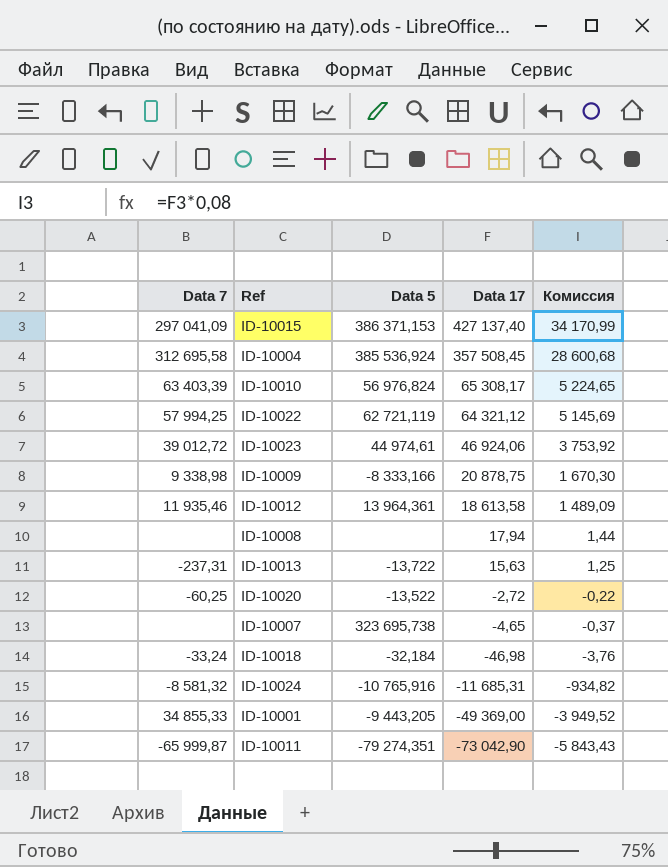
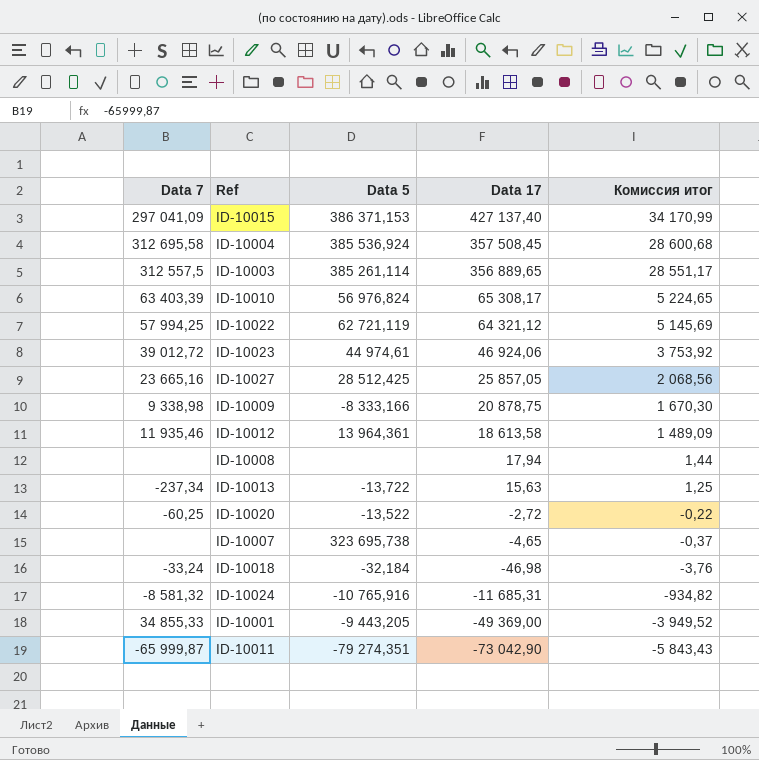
column name: Комиссия -> Комиссия итог
row ID-10003: none -> 312 557,5 | 385 261,114 | 356 889,65 | 28 551,17
row ID-10027: none -> 23 665,16 | 28 512,425 | 25 857,05 | 2 068,56
ID-10013 | Data 7: -237,31 -> -237,34

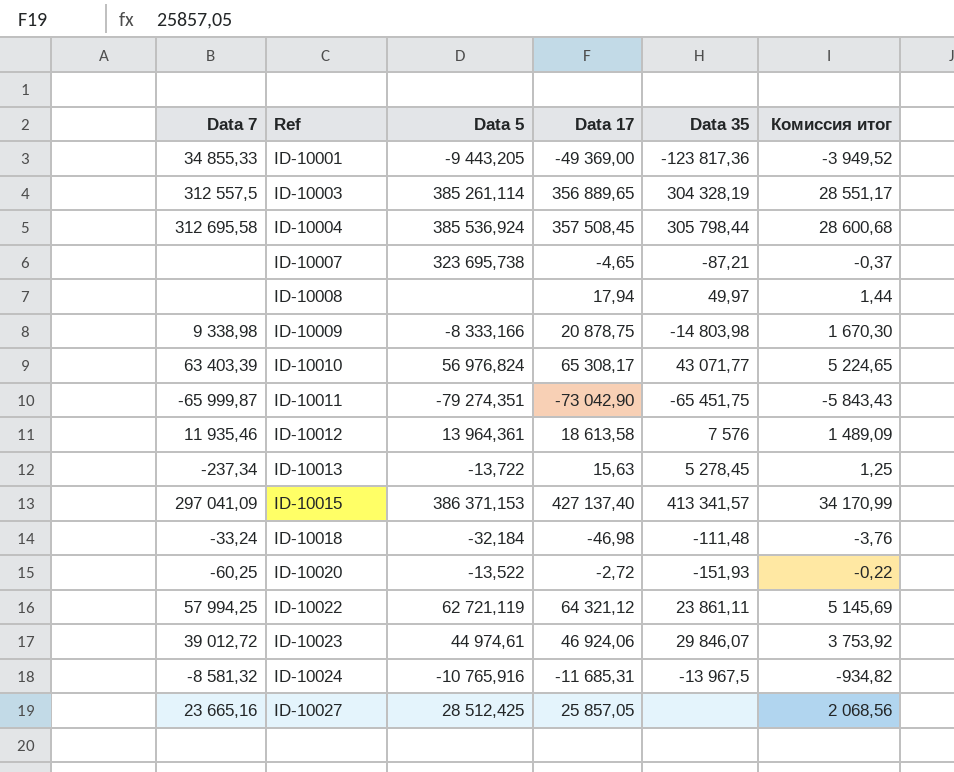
row order: Data 17 descending -> Ref ascending
column Data 35 | position: none -> 5

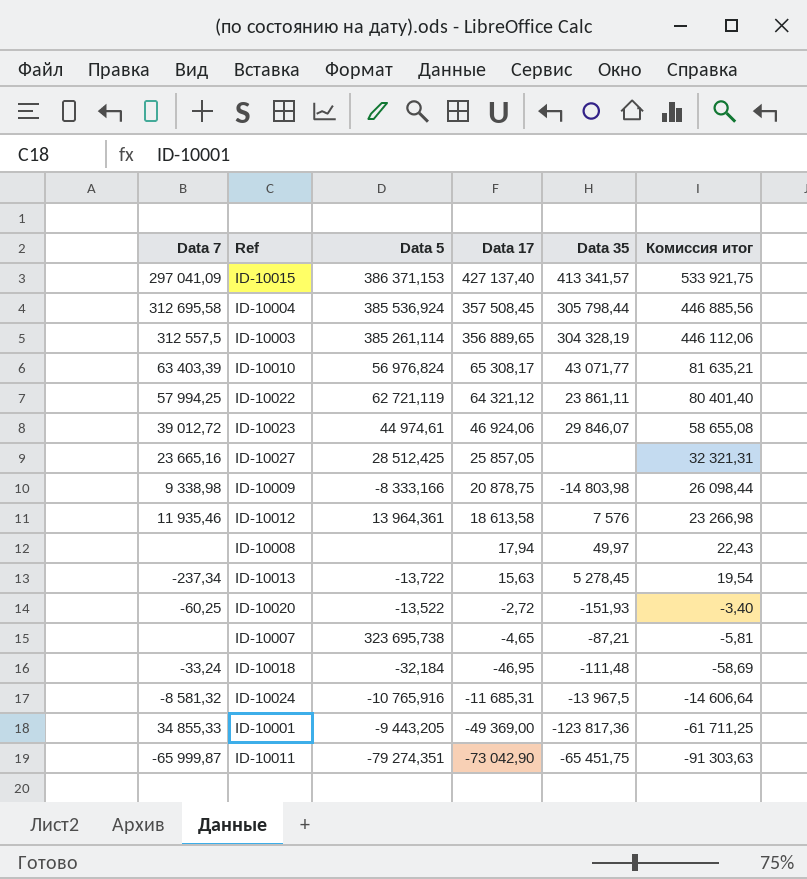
row order: Ref ascending -> Data 17 descending
column Комиссия итог | formula: [Data 17] * 0,08 -> [Data 17] * 1,25
ID-10018 | Data 17: -46,98 -> -46,95

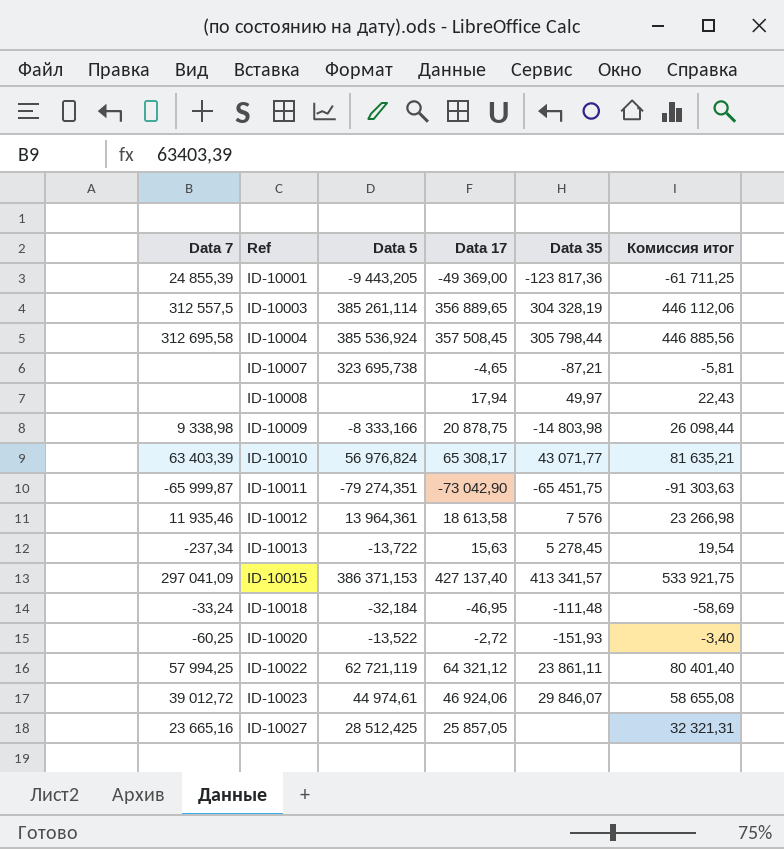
row order: Data 17 descending -> Ref ascending
row ID-10024: -8 581,32 | -10 765,916 | -11 685,31 | -13 967,5 | -14 606,64 -> none
ID-10001 | Data 7: 34 855,33 -> 24 855,39

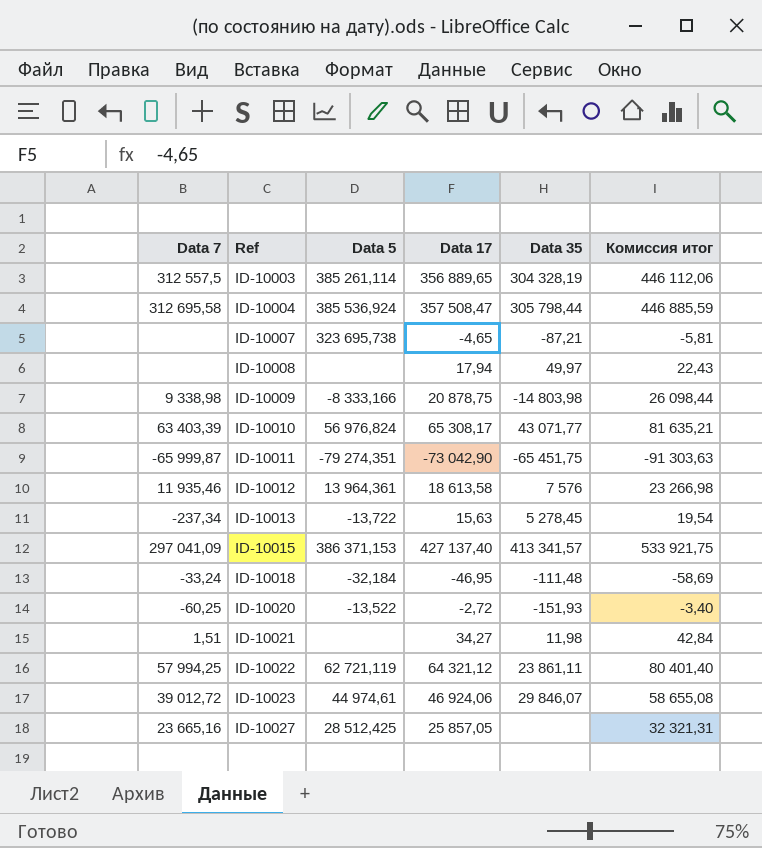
row ID-10001: 24 855,39 | -9 443,205 | -49 369,00 | -123 817,36 | -61 711,25 -> none
ID-10004 | Data 17: 357 508,45 -> 357 508,47
ID-10004 | Комиссия итог: 446 885,56 -> 446 885,59
row ID-10021: none -> 1,51 | none | 34,27 | 11,98 | 42,84

